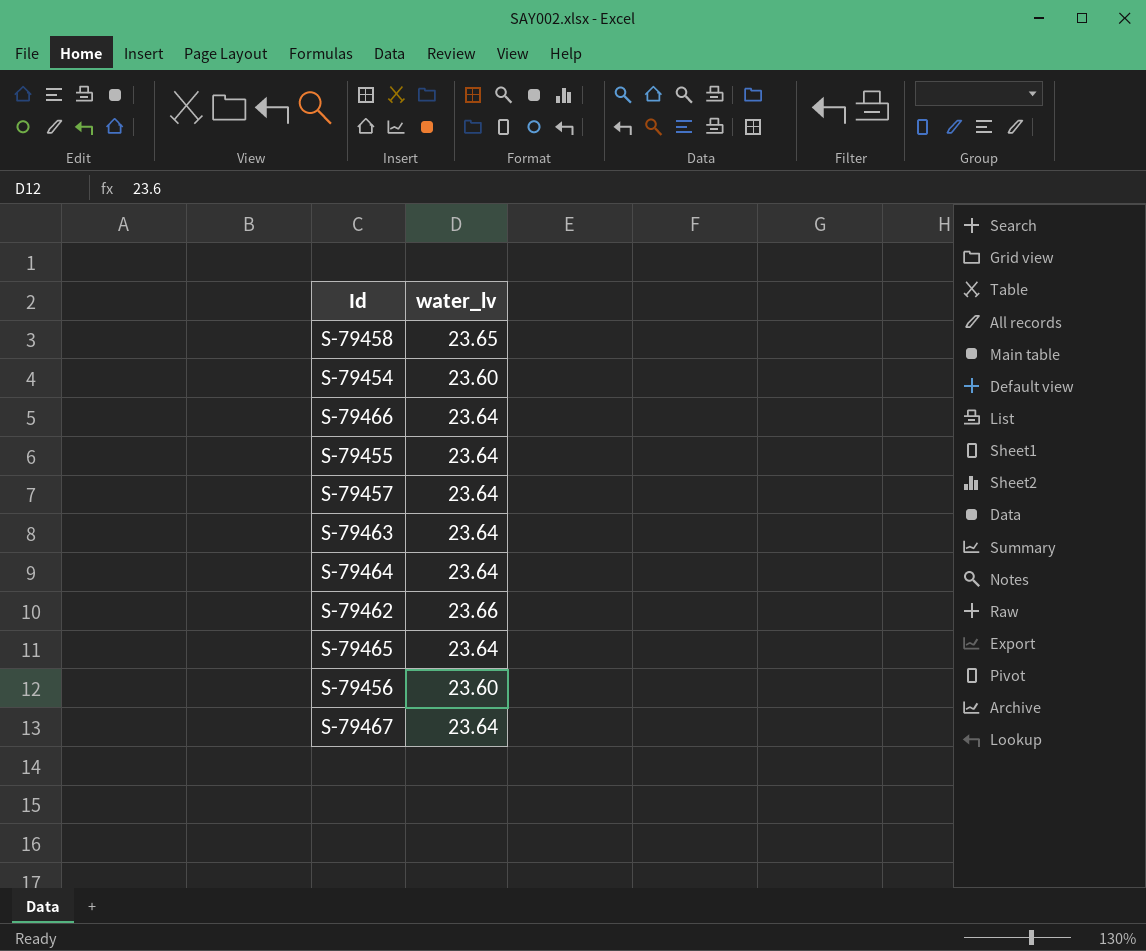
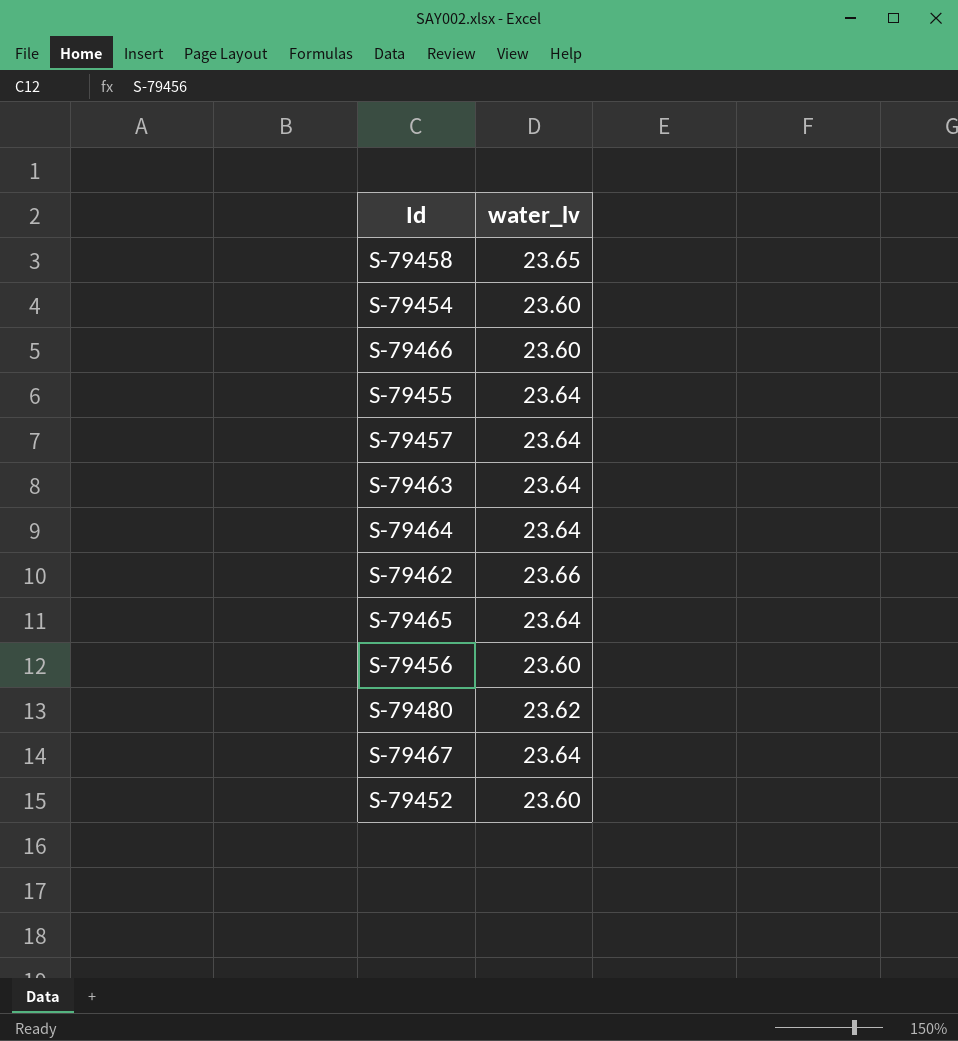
S-79466 | water_lv: 23.64 -> 23.60
row S-79480: none -> 23.62
row S-79452: none -> 23.60

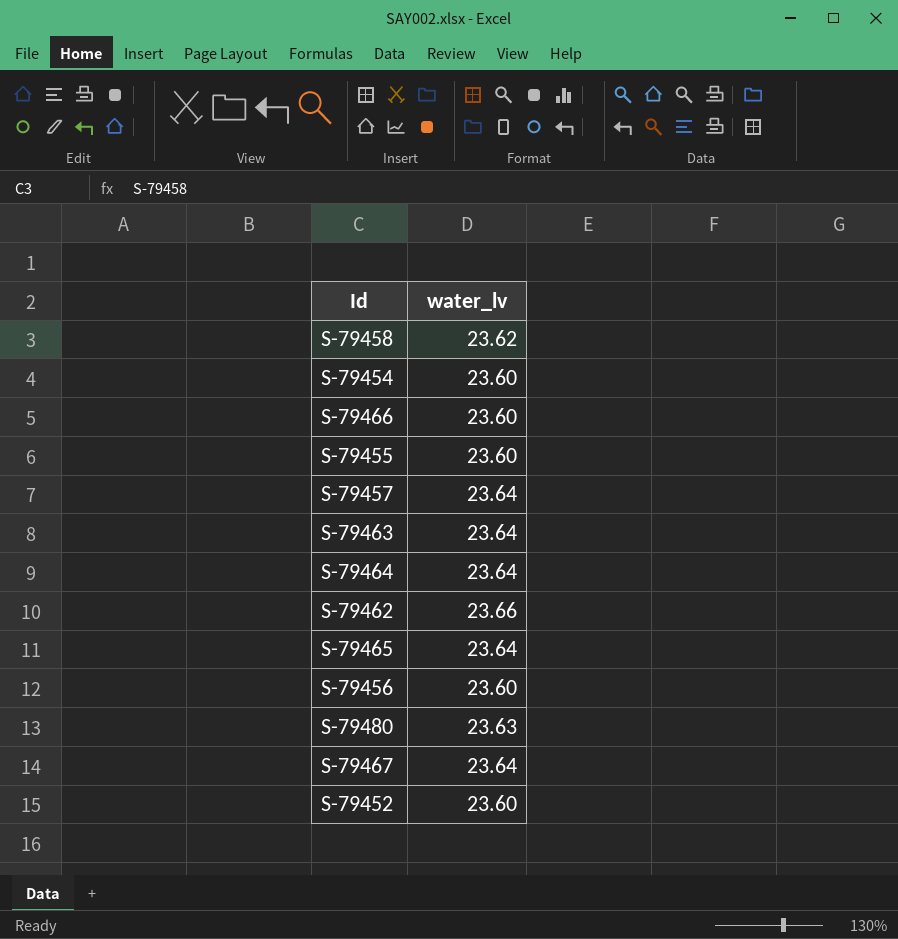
S-79458 | water_lv: 23.65 -> 23.62
S-79455 | water_lv: 23.64 -> 23.60
S-79480 | water_lv: 23.62 -> 23.63

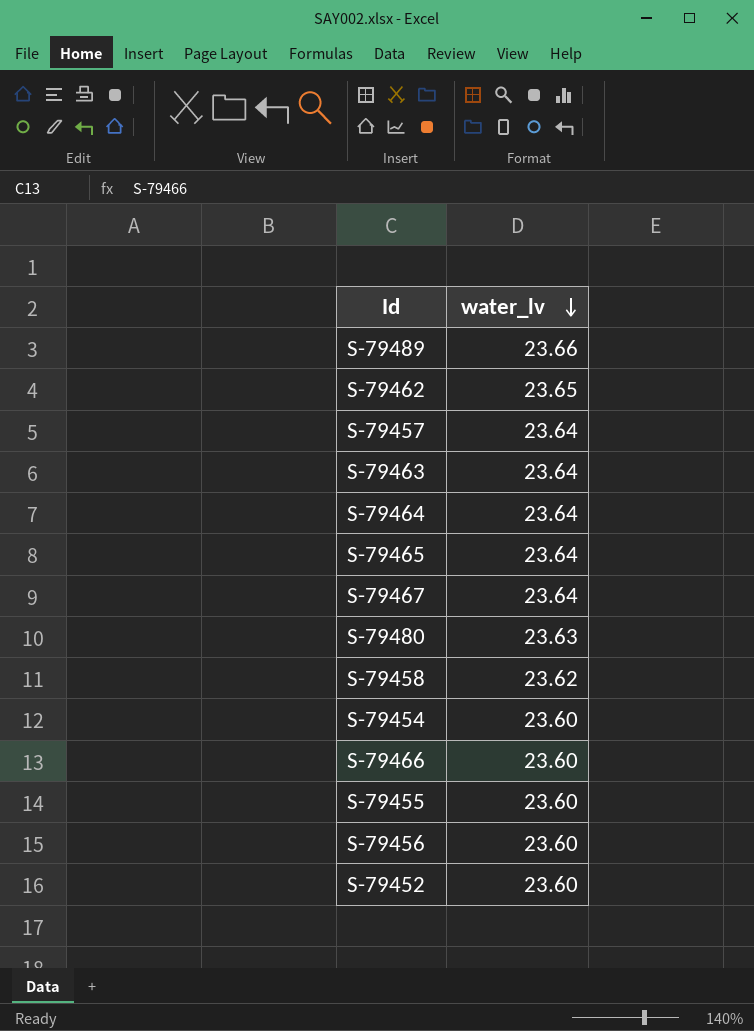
row order: none -> water_lv descending
row S-79489: none -> 23.66
S-79462 | water_lv: 23.66 -> 23.65

